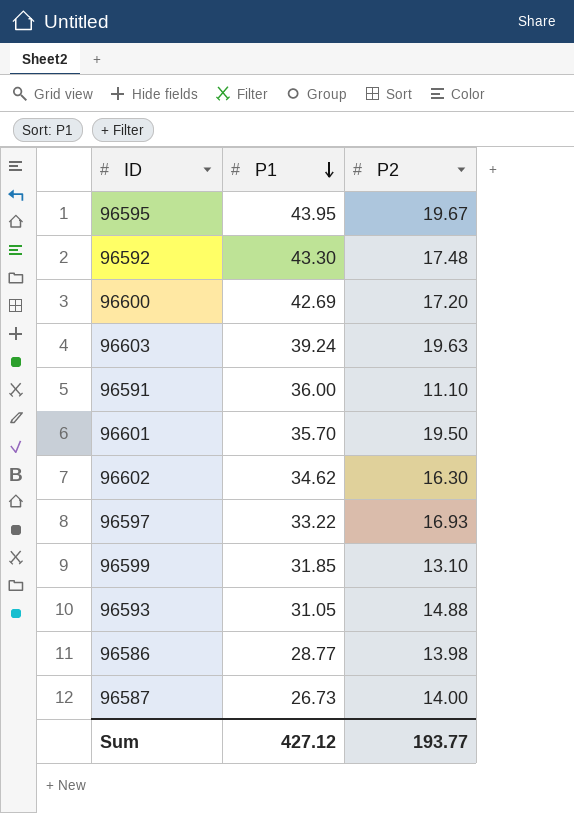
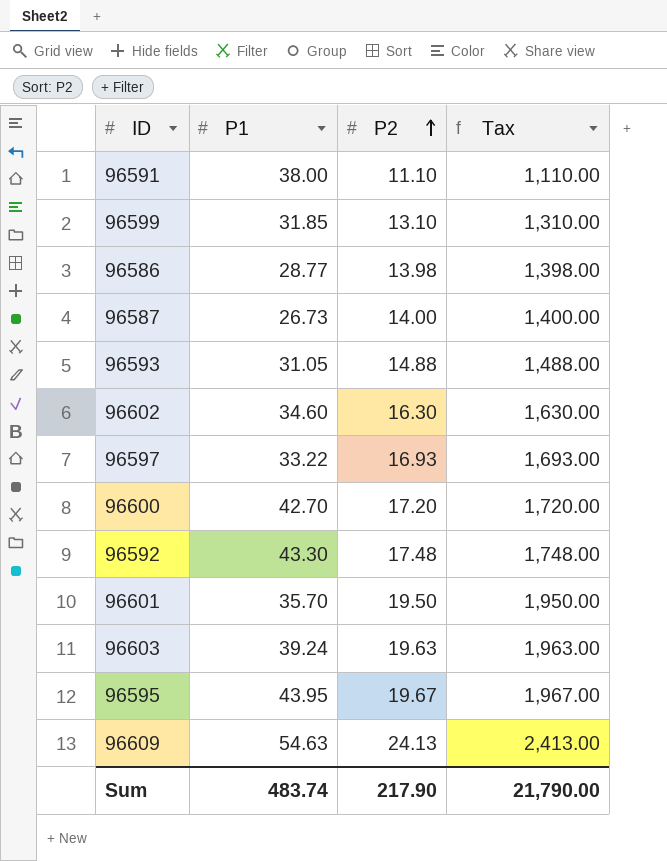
row order: P1 descending -> P2 ascending
column Tax | formula: none -> [P2] * 100
96591 | P1: 36.00 -> 38.00
96602 | P1: 34.62 -> 34.60
96600 | P1: 42.69 -> 42.70
row 96609: none -> 54.63 | 24.13 | 2,413.00
Sum | P1: 427.12 -> 483.74
Sum | P2: 193.77 -> 217.90

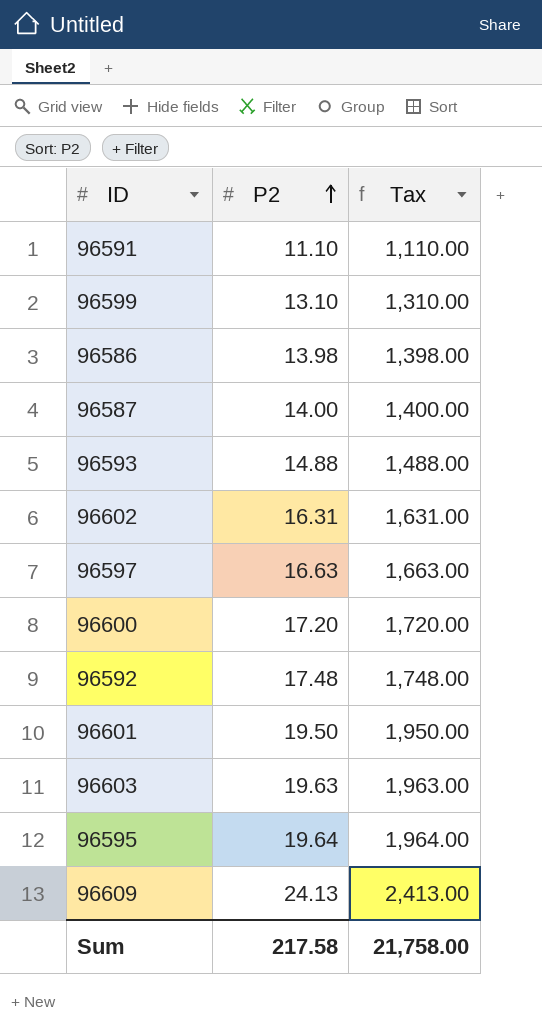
column P1 | position: 2 -> none
96602 | P2: 16.30 -> 16.31
96602 | Tax: 1,630.00 -> 1,631.00
96597 | P2: 16.93 -> 16.63
96597 | Tax: 1,693.00 -> 1,663.00
96595 | P2: 19.67 -> 19.64
96595 | Tax: 1,967.00 -> 1,964.00
Sum | P2: 217.90 -> 217.58
Sum | Tax: 21,790.00 -> 21,758.00

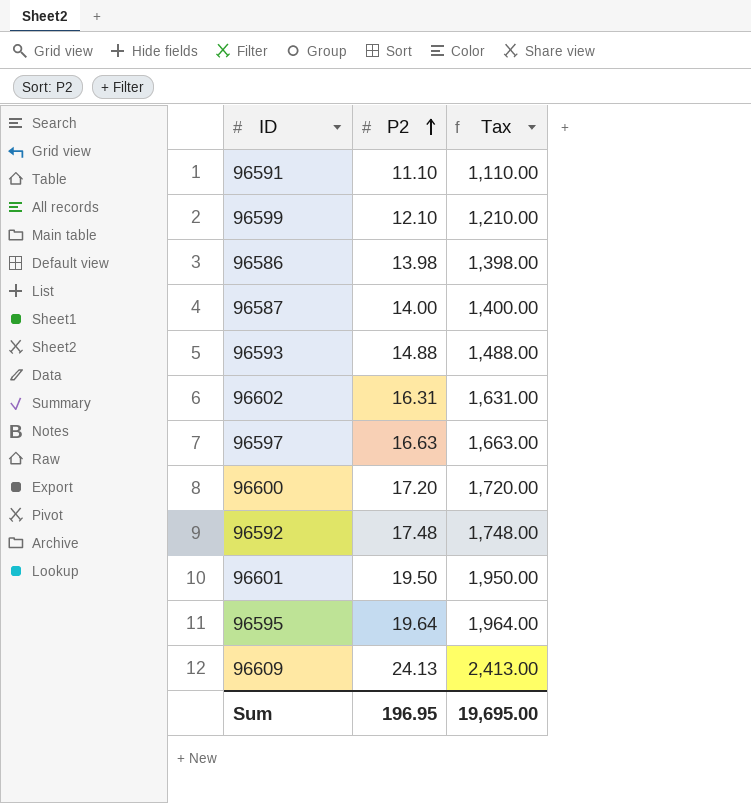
row 96603: 19.63 | 1,963.00 -> none
96599 | P2: 13.10 -> 12.10
96599 | Tax: 1,310.00 -> 1,210.00
Sum | P2: 217.58 -> 196.95
Sum | Tax: 21,758.00 -> 19,695.00

